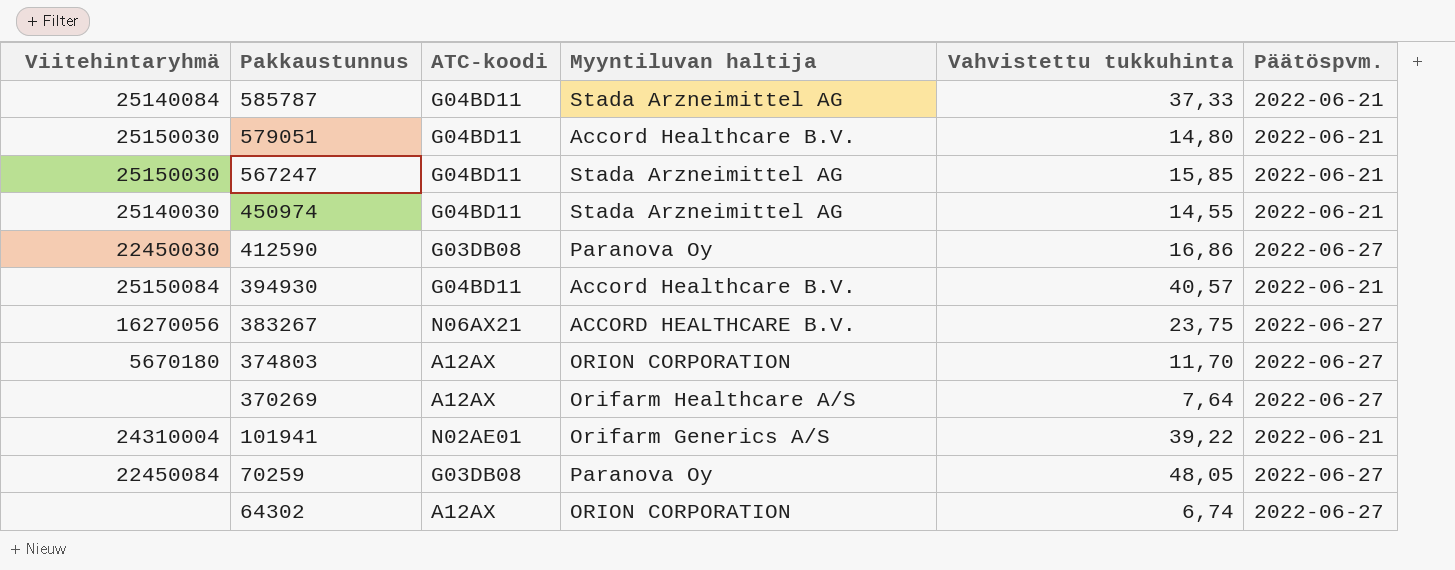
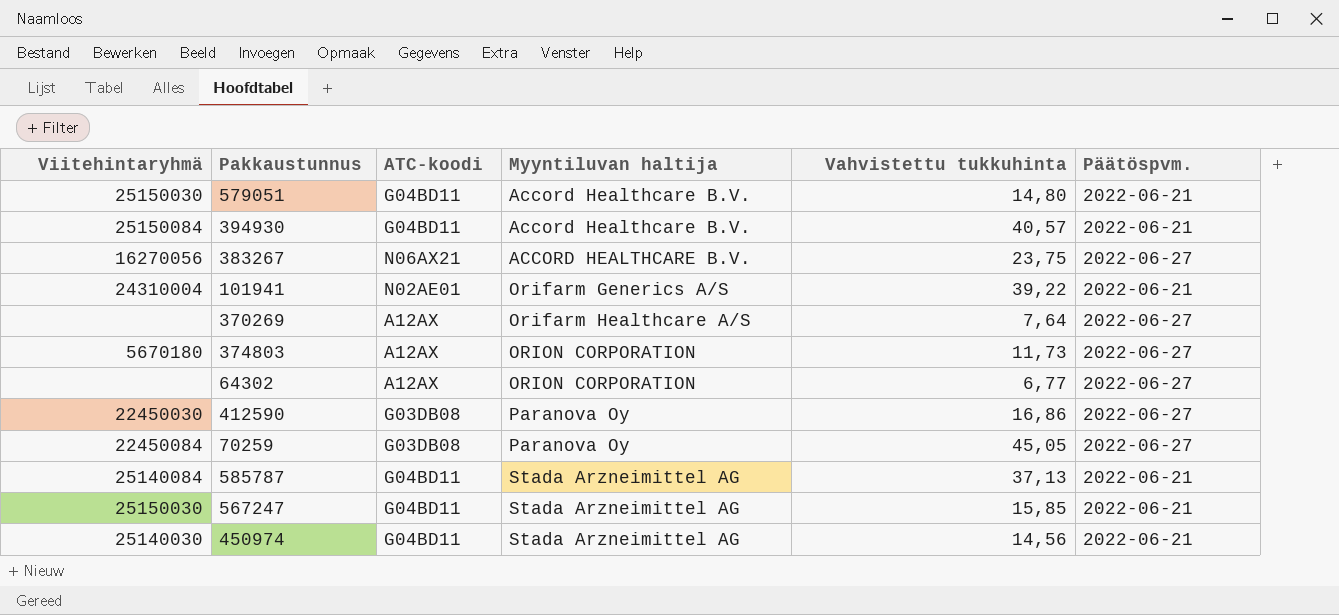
row order: Pakkaustunnus descending -> Myyntiluvan haltija ascending
374803 | Vahvistettu tukkuhinta: 11,70 -> 11,73
64302 | Vahvistettu tukkuhinta: 6,74 -> 6,77
70259 | Vahvistettu tukkuhinta: 48,05 -> 45,05
585787 | Vahvistettu tukkuhinta: 37,33 -> 37,13
450974 | Vahvistettu tukkuhinta: 14,55 -> 14,56

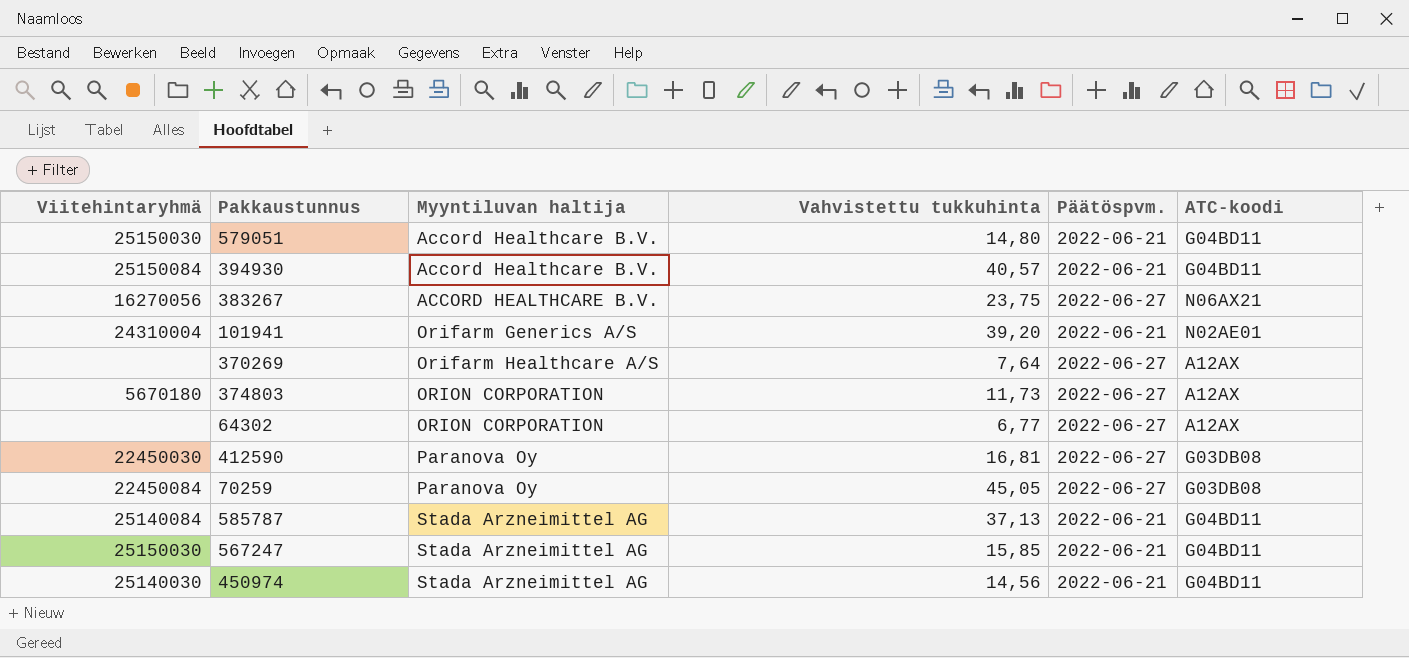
column ATC-koodi | position: 3 -> 6
101941 | Vahvistettu tukkuhinta: 39,22 -> 39,20
412590 | Vahvistettu tukkuhinta: 16,86 -> 16,81

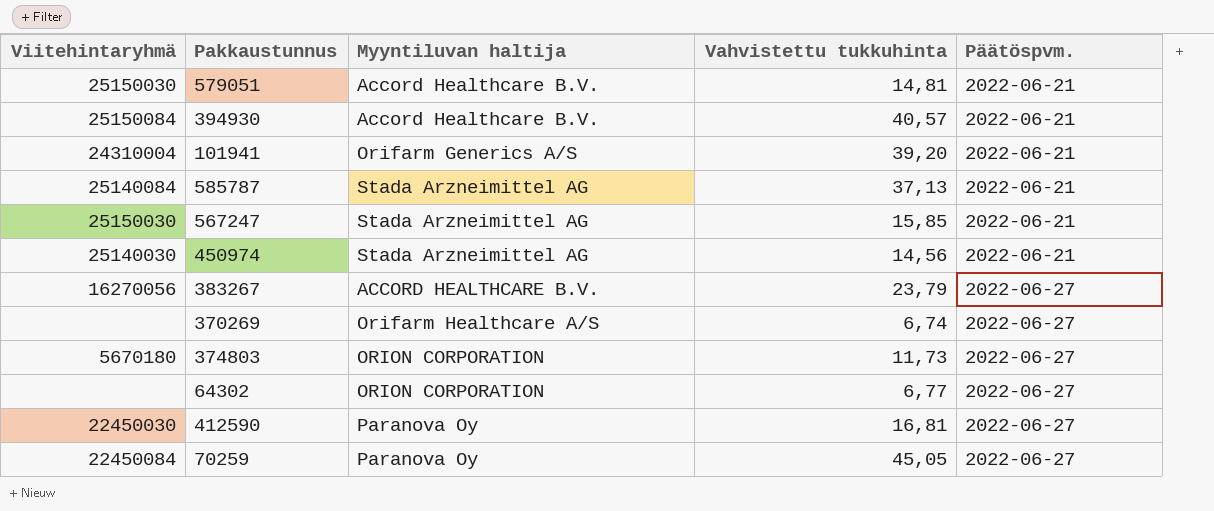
row order: Myyntiluvan haltija ascending -> Päätöspvm. ascending
column ATC-koodi | position: 6 -> none
579051 | Vahvistettu tukkuhinta: 14,80 -> 14,81
383267 | Vahvistettu tukkuhinta: 23,75 -> 23,79
370269 | Vahvistettu tukkuhinta: 7,64 -> 6,74

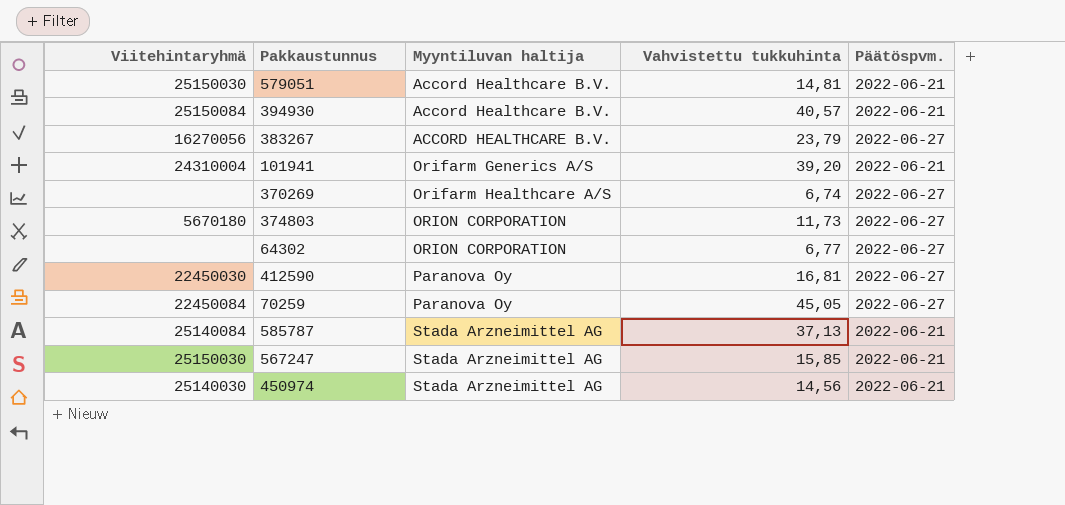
row order: Päätöspvm. ascending -> Myyntiluvan haltija ascending

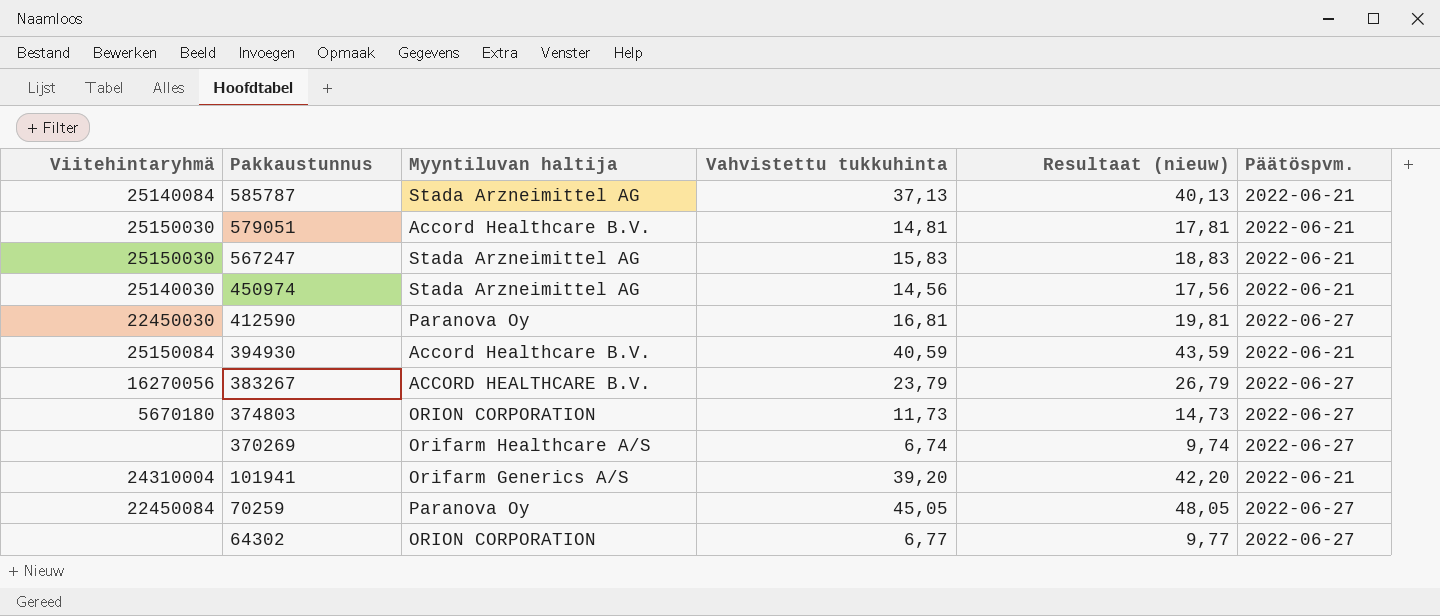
row order: Myyntiluvan haltija ascending -> Pakkaustunnus descending
column Resultaat (nieuw) | formula: none -> [Vahvistettu tukkuhinta] + 3
567247 | Vahvistettu tukkuhinta: 15,85 -> 15,83
394930 | Vahvistettu tukkuhinta: 40,57 -> 40,59

